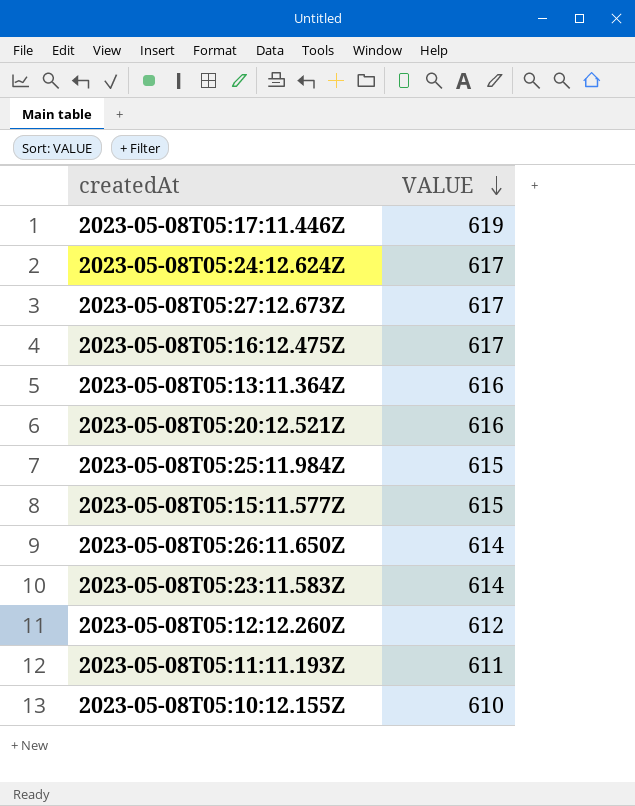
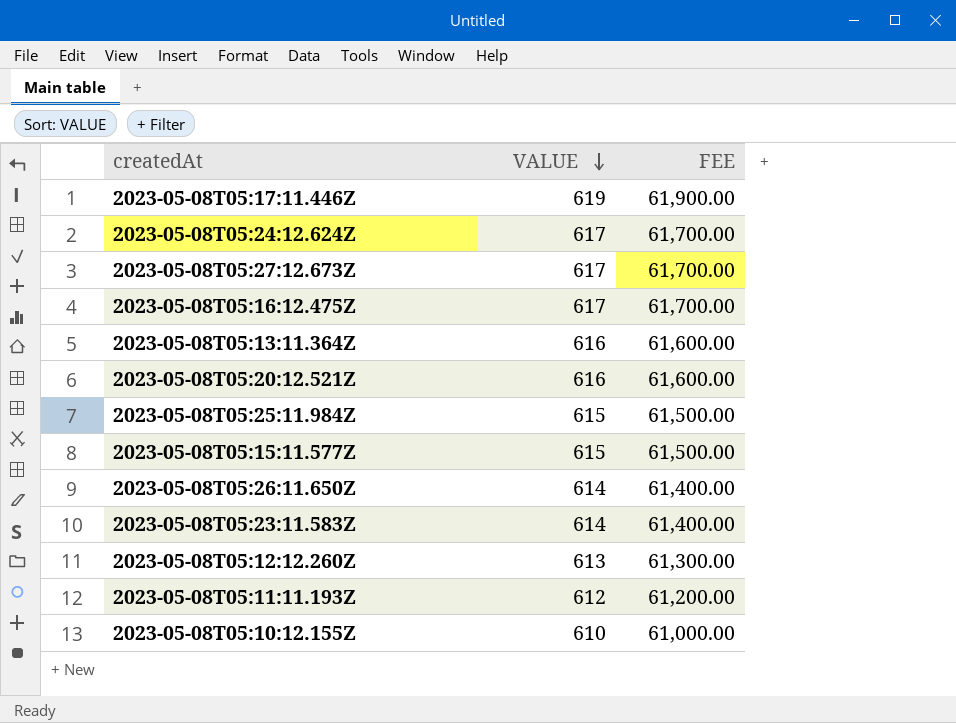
column FEE | formula: none -> [VALUE] * 100
2023-05-08T05:12:12.260Z | VALUE: 612 -> 613
2023-05-08T05:11:11.193Z | VALUE: 611 -> 612

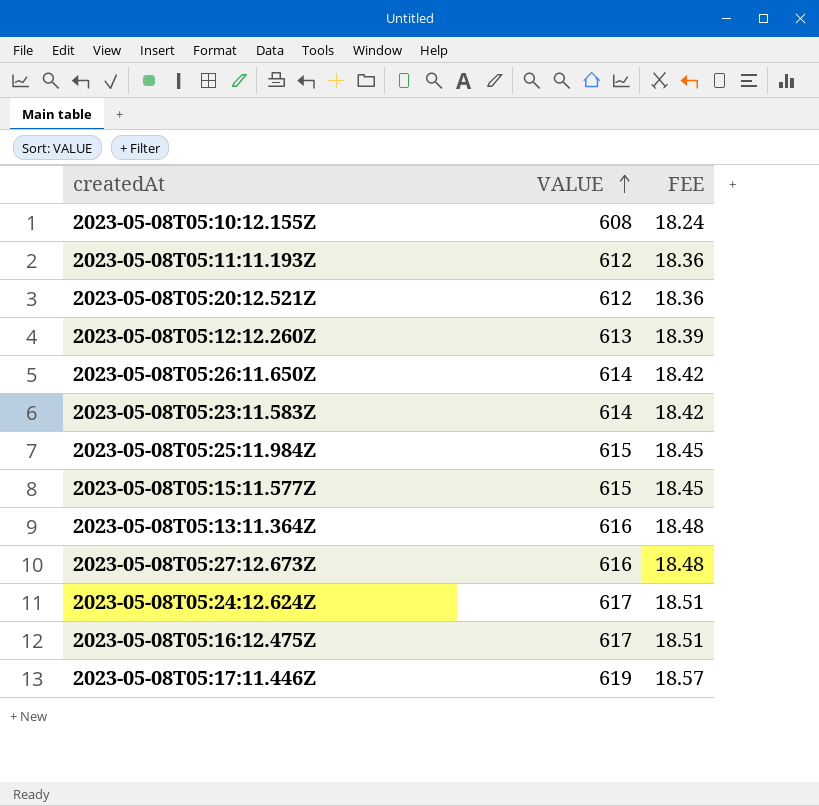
row order: VALUE descending -> VALUE ascending
column FEE | formula: [VALUE] * 100 -> [VALUE] * 0.03
2023-05-08T05:10:12.155Z | VALUE: 610 -> 608
2023-05-08T05:20:12.521Z | VALUE: 616 -> 612
2023-05-08T05:27:12.673Z | VALUE: 617 -> 616

